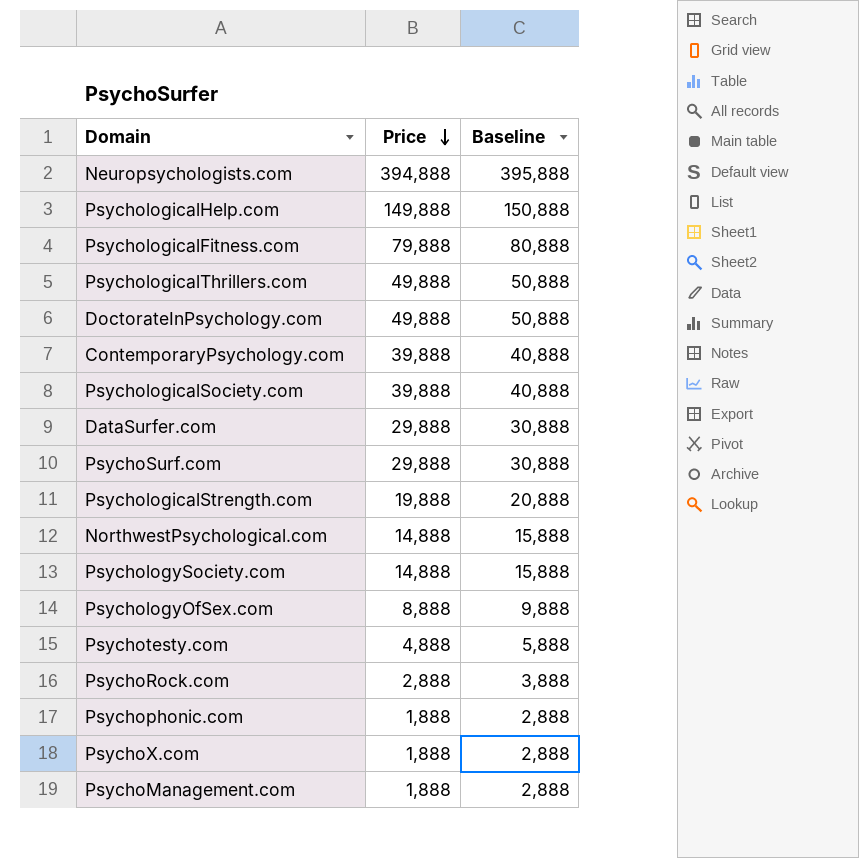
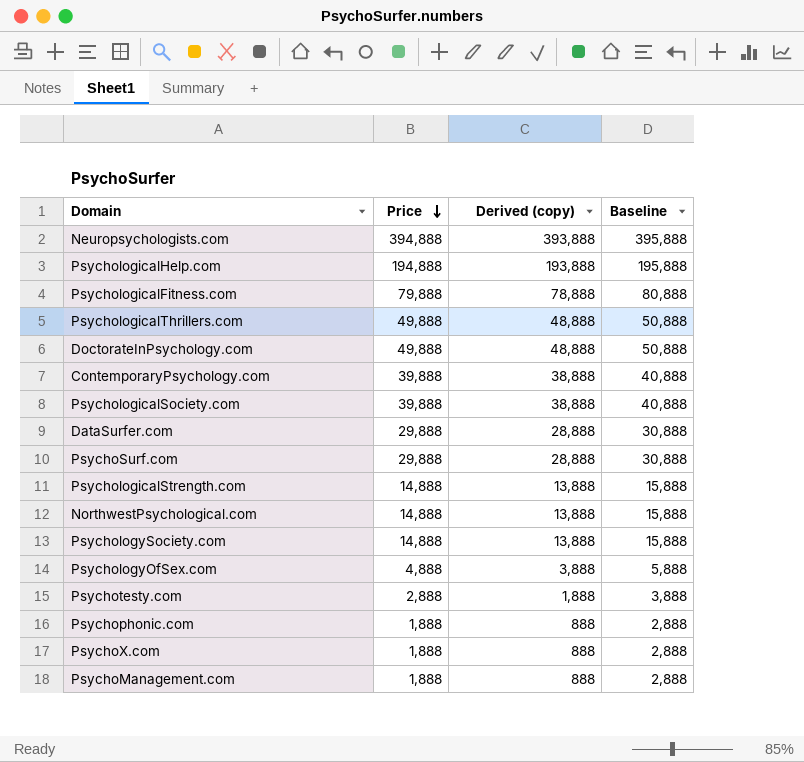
column Derived (copy) | formula: none -> [Price] - 1000
row PsychoRock.com: 2,888 | 3,888 -> none
PsychologicalHelp.com | Price: 149,888 -> 194,888
PsychologicalHelp.com | Baseline: 150,888 -> 195,888
PsychologicalStrength.com | Price: 19,888 -> 14,888
PsychologicalStrength.com | Baseline: 20,888 -> 15,888
PsychologyOfSex.com | Price: 8,888 -> 4,888
PsychologyOfSex.com | Baseline: 9,888 -> 5,888
Psychotesty.com | Price: 4,888 -> 2,888
Psychotesty.com | Baseline: 5,888 -> 3,888

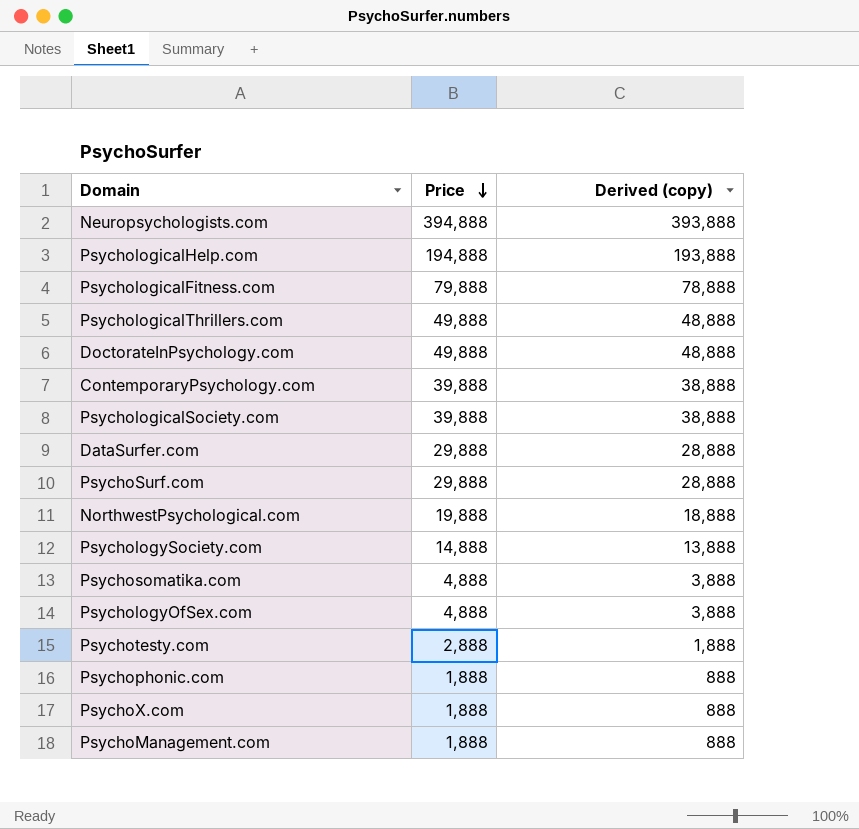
column Baseline | formula: [Price] + 1000 -> none
row PsychologicalStrength.com: 14,888 | 13,888 | 15,888 -> none
NorthwestPsychological.com | Price: 14,888 -> 19,888
NorthwestPsychological.com | Derived (copy): 13,888 -> 18,888
row Psychosomatika.com: none -> 4,888 | 3,888

